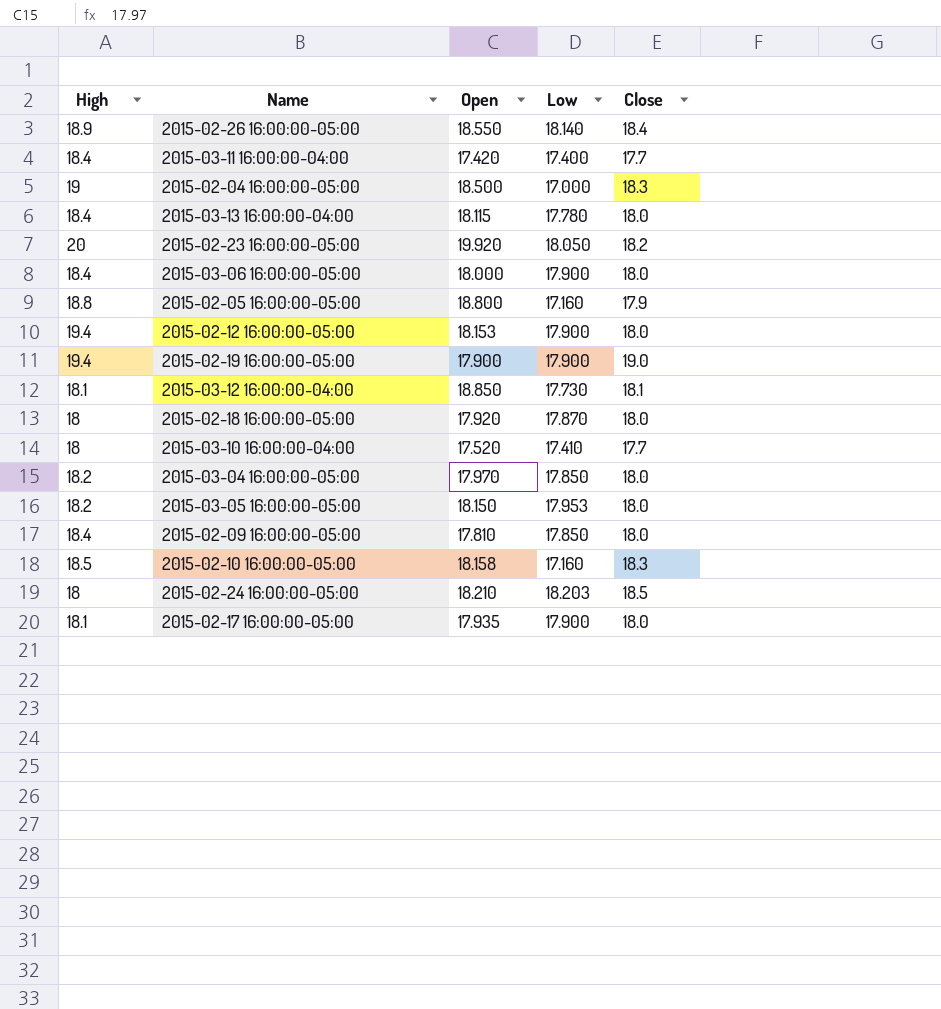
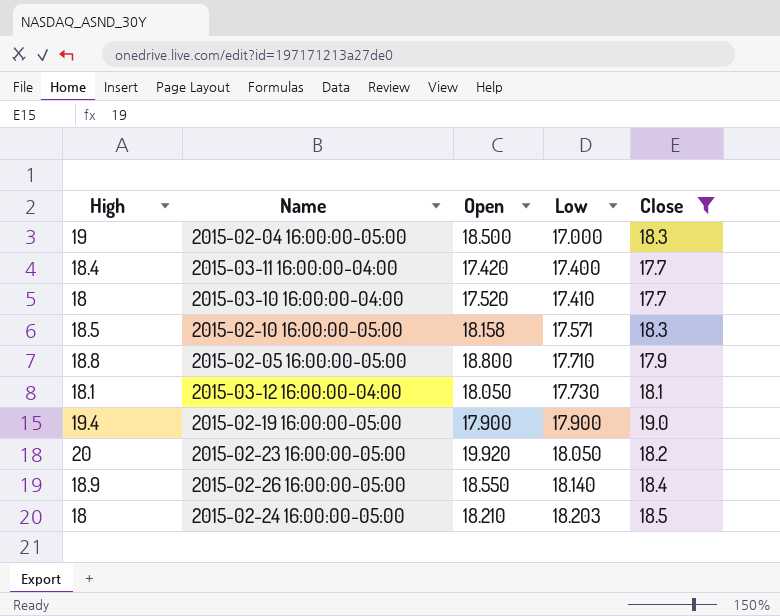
filter: none -> Close != 18.0
row order: none -> Low ascending
2015-02-10 16:00:00-05:00 | Low: 17.160 -> 17.571
2015-02-05 16:00:00-05:00 | Low: 17.160 -> 17.710
2015-03-12 16:00:00-04:00 | Open: 18.850 -> 18.050

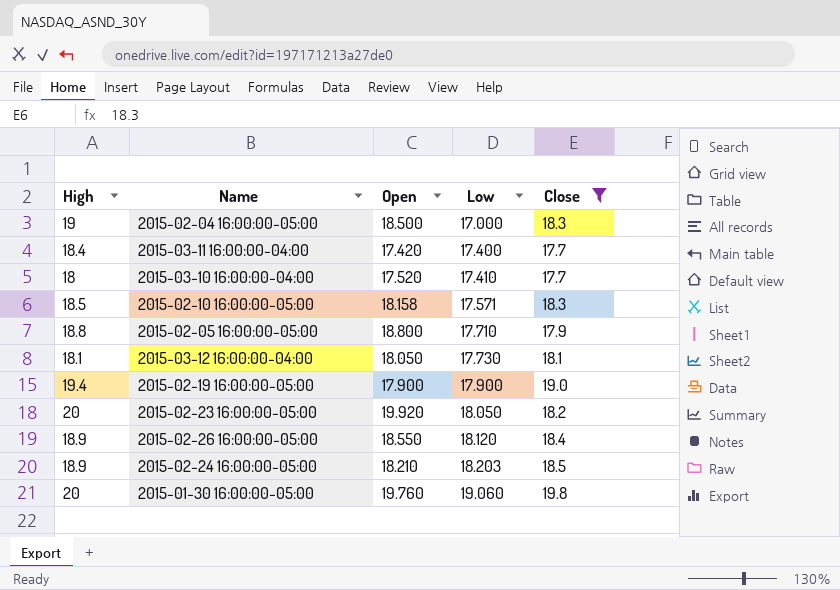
2015-02-26 16:00:00-05:00 | Low: 18.140 -> 18.120
2015-02-24 16:00:00-05:00 | High: 18 -> 18.9
row 2015-01-30 16:00:00-05:00: none -> 20 | 19.760 | 19.060 | 19.8

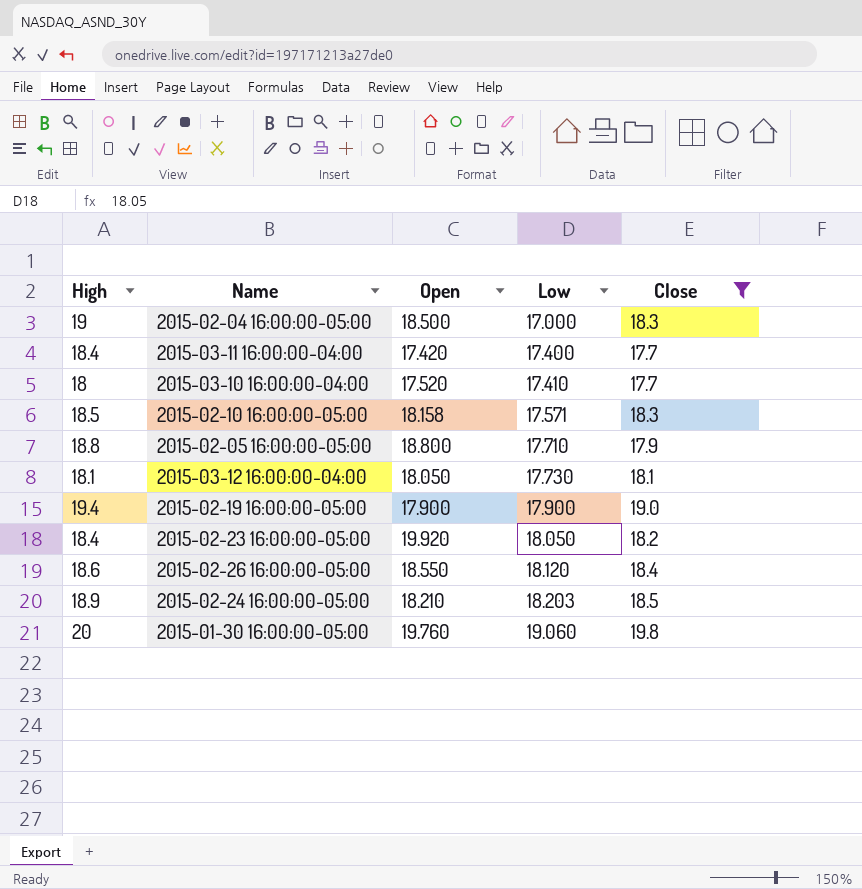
2015-02-23 16:00:00-05:00 | High: 20 -> 18.4
2015-02-26 16:00:00-05:00 | High: 18.9 -> 18.6

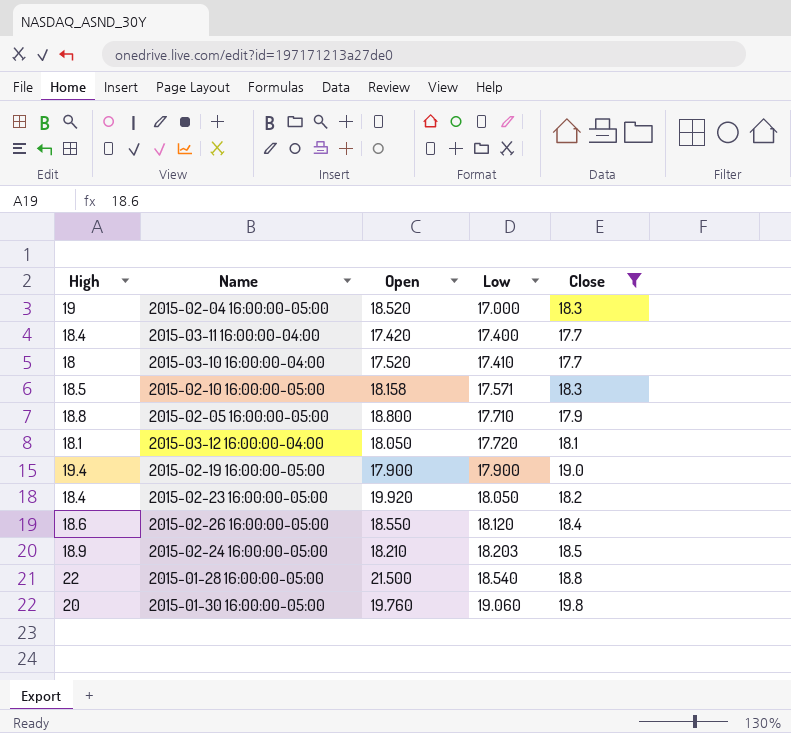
2015-02-04 16:00:00-05:00 | Open: 18.500 -> 18.520
2015-03-12 16:00:00-04:00 | Low: 17.730 -> 17.720
row 2015-01-28 16:00:00-05:00: none -> 22 | 21.500 | 18.540 | 18.8

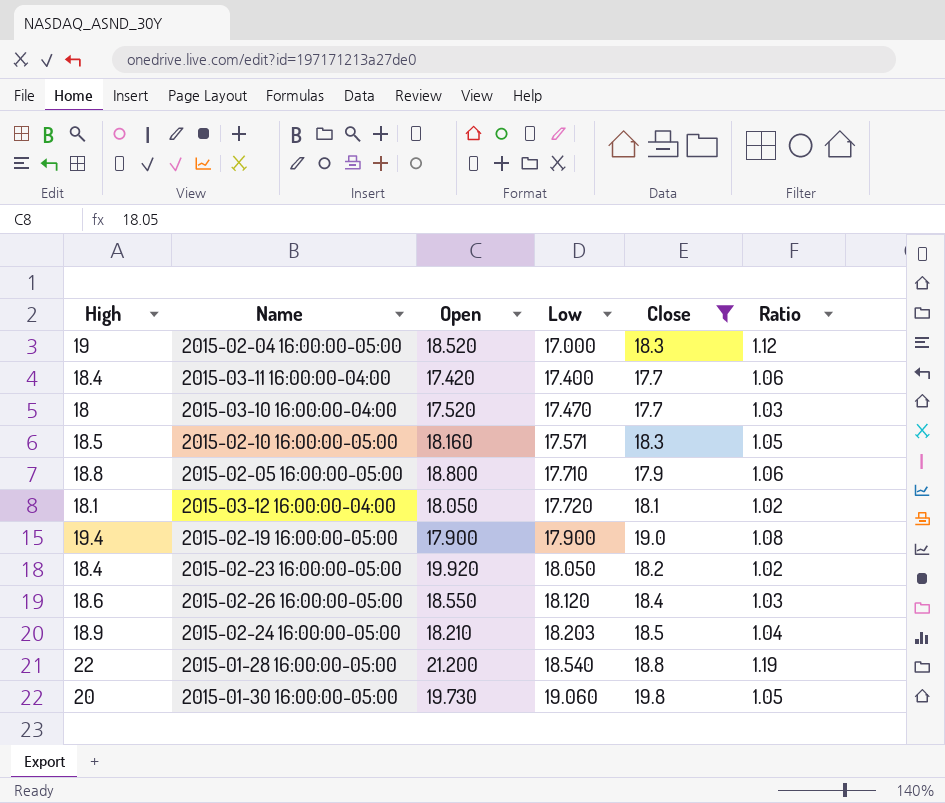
column Ratio | formula: none -> [High] / [Low]
2015-03-10 16:00:00-04:00 | Low: 17.410 -> 17.470
2015-02-10 16:00:00-05:00 | Open: 18.158 -> 18.160
2015-01-28 16:00:00-05:00 | Open: 21.500 -> 21.200
2015-01-30 16:00:00-05:00 | Open: 19.760 -> 19.730

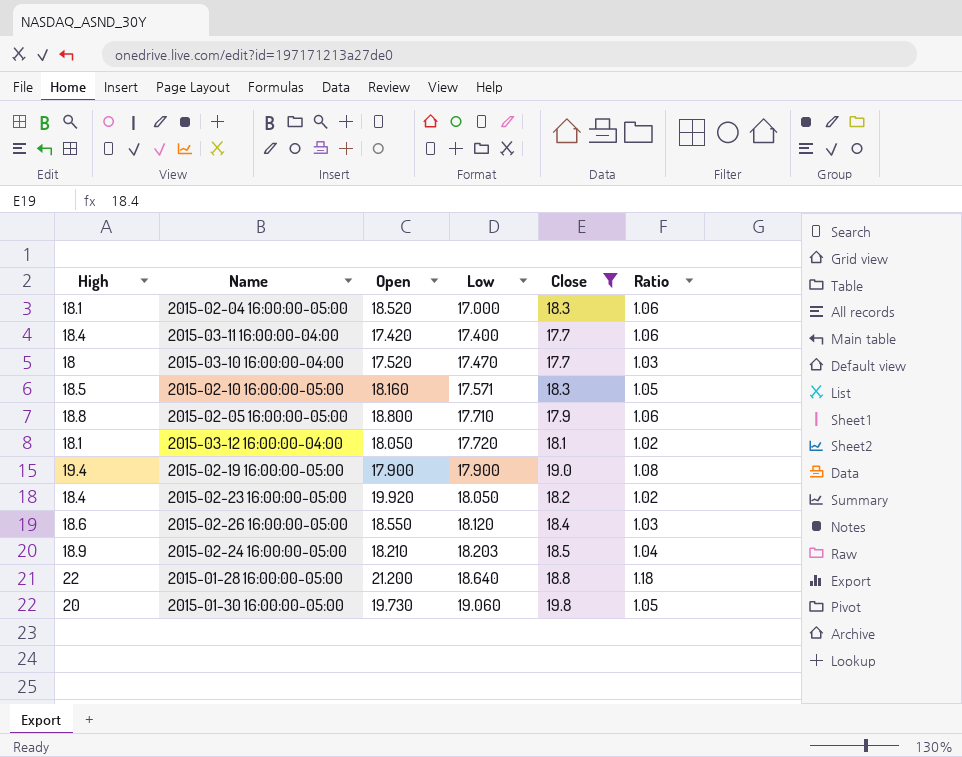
2015-02-04 16:00:00-05:00 | High: 19 -> 18.1
2015-02-04 16:00:00-05:00 | Ratio: 1.12 -> 1.06
2015-01-28 16:00:00-05:00 | Low: 18.540 -> 18.640
2015-01-28 16:00:00-05:00 | Ratio: 1.19 -> 1.18

